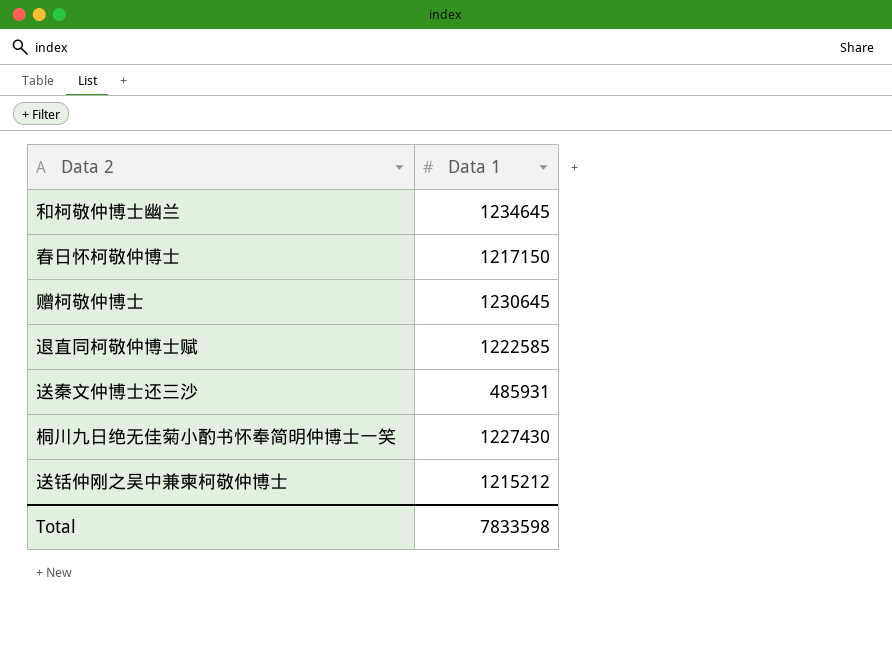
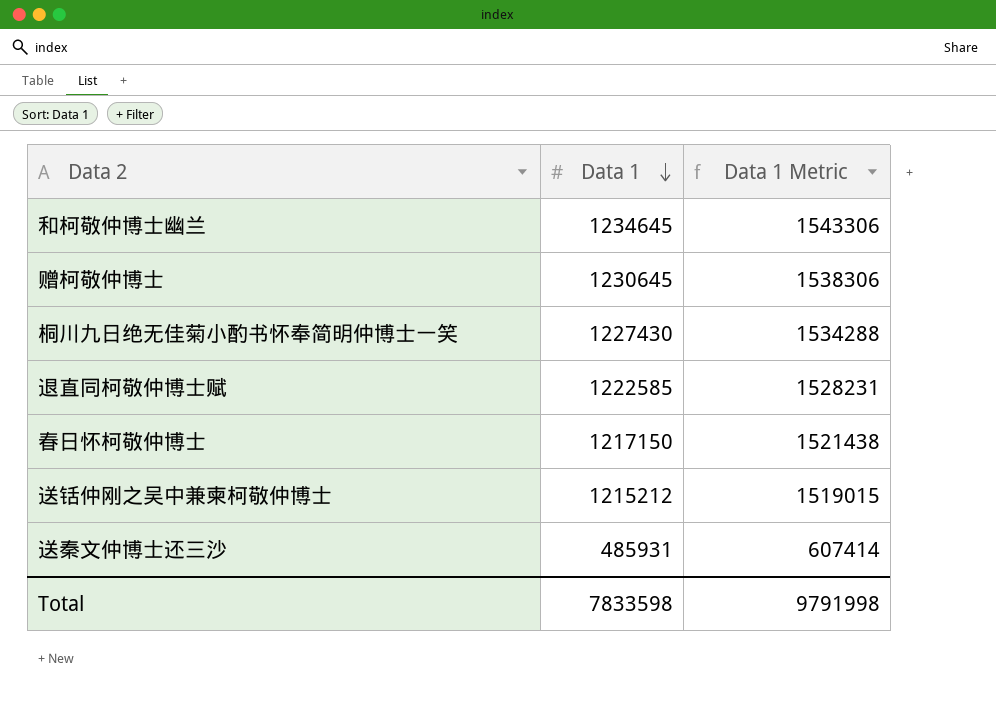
row order: none -> Data 1 descending
column Data 1 Metric | formula: none -> [Data 1] * 1.25

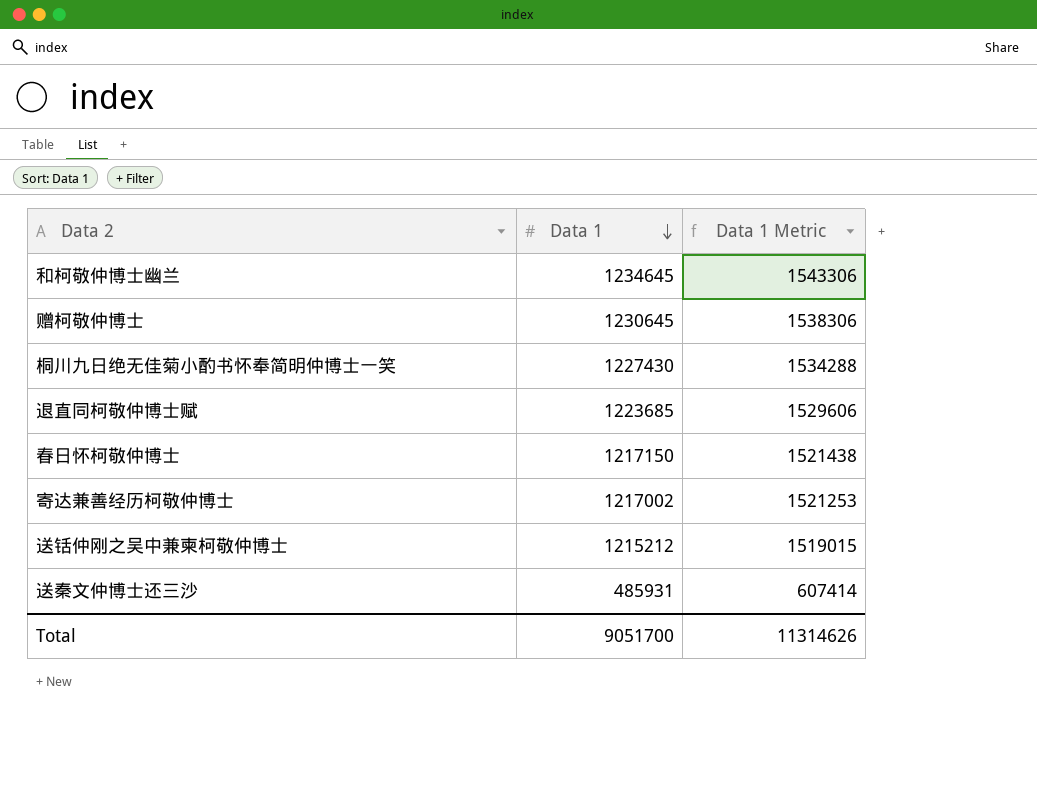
退直同柯敬仲博士赋 | Data 1: 1222585 -> 1223685
退直同柯敬仲博士赋 | Data 1 Metric: 1528231 -> 1529606
row 寄达兼善经历柯敬仲博士: none -> 1217002 | 1521253
Total | Data 1: 7833598 -> 9051700
Total | Data 1 Metric: 9791998 -> 11314626

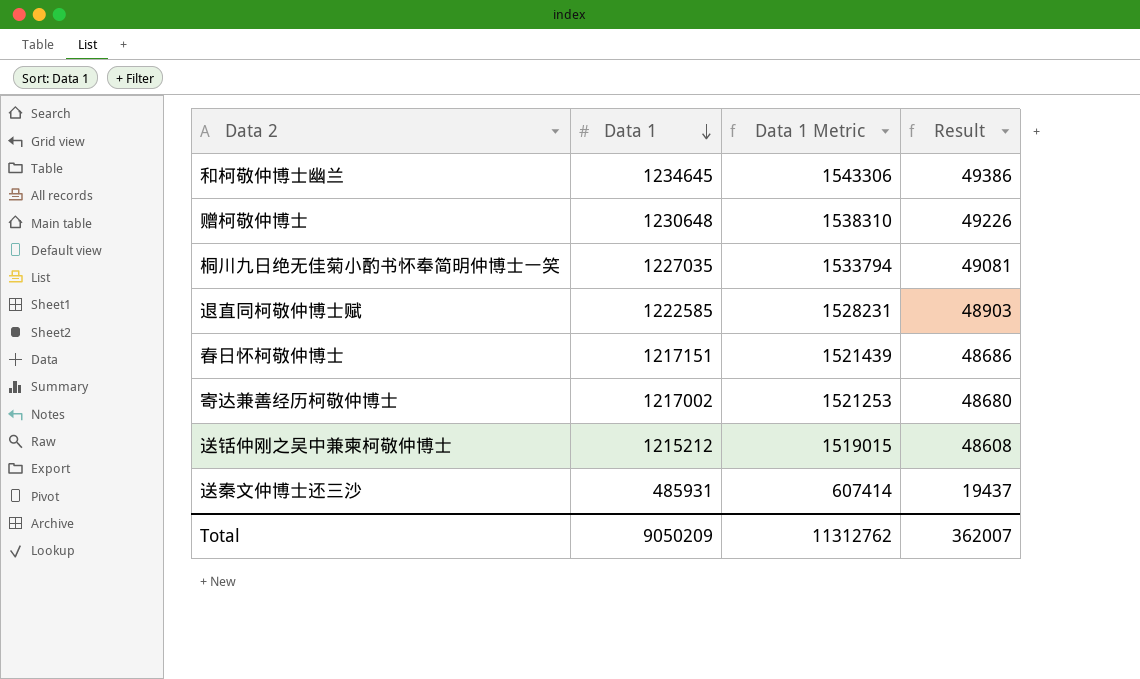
column Result | formula: none -> [Data 1] * 0.04
赠柯敬仲博士 | Data 1: 1230645 -> 1230648
赠柯敬仲博士 | Data 1 Metric: 1538306 -> 1538310
桐川九日绝无佳菊小酌书怀奉简明仲博士一笑 | Data 1: 1227430 -> 1227035
桐川九日绝无佳菊小酌书怀奉简明仲博士一笑 | Data 1 Metric: 1534288 -> 1533794
退直同柯敬仲博士赋 | Data 1: 1223685 -> 1222585
退直同柯敬仲博士赋 | Data 1 Metric: 1529606 -> 1528231
春日怀柯敬仲博士 | Data 1: 1217150 -> 1217151
春日怀柯敬仲博士 | Data 1 Metric: 1521438 -> 1521439
Total | Data 1: 9051700 -> 9050209
Total | Data 1 Metric: 11314626 -> 11312762

